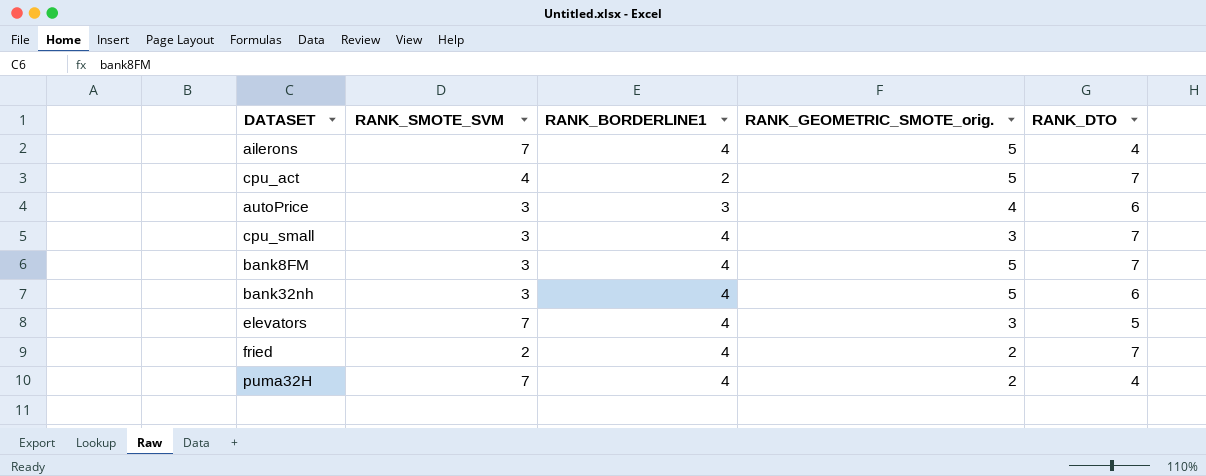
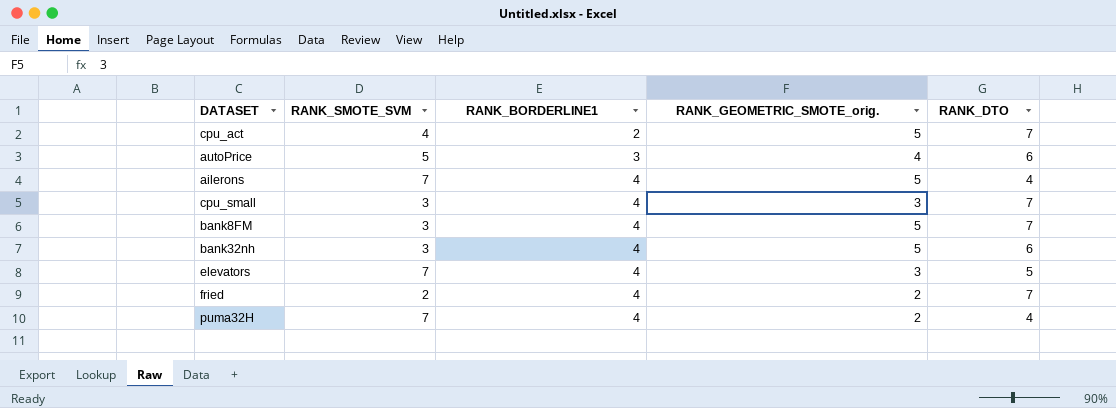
row order: none -> RANK_BORDERLINE1 ascending
autoPrice | RANK_SMOTE_SVM: 3 -> 5

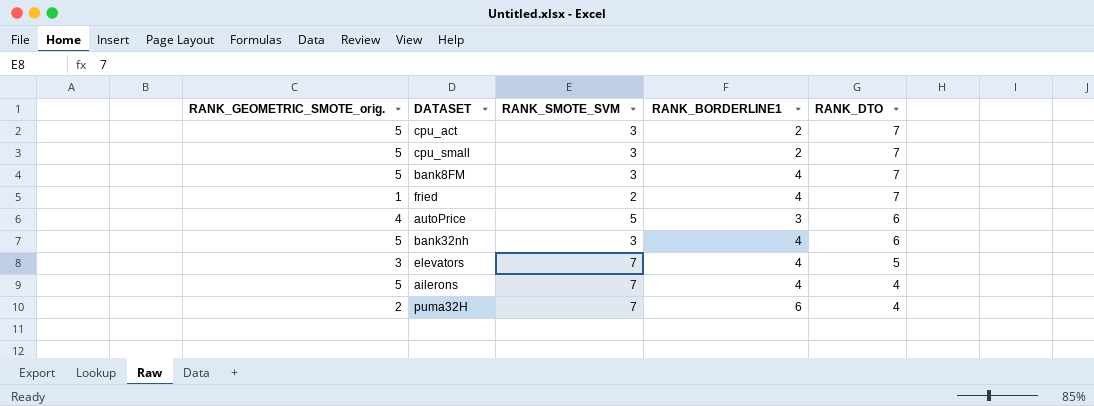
row order: RANK_BORDERLINE1 ascending -> RANK_DTO descending
column RANK_GEOMETRIC_SMOTE_orig. | position: 4 -> 1
cpu_act | RANK_SMOTE_SVM: 4 -> 3
cpu_small | RANK_GEOMETRIC_SMOTE_orig.: 3 -> 5
cpu_small | RANK_BORDERLINE1: 4 -> 2
fried | RANK_GEOMETRIC_SMOTE_orig.: 2 -> 1
puma32H | RANK_BORDERLINE1: 4 -> 6

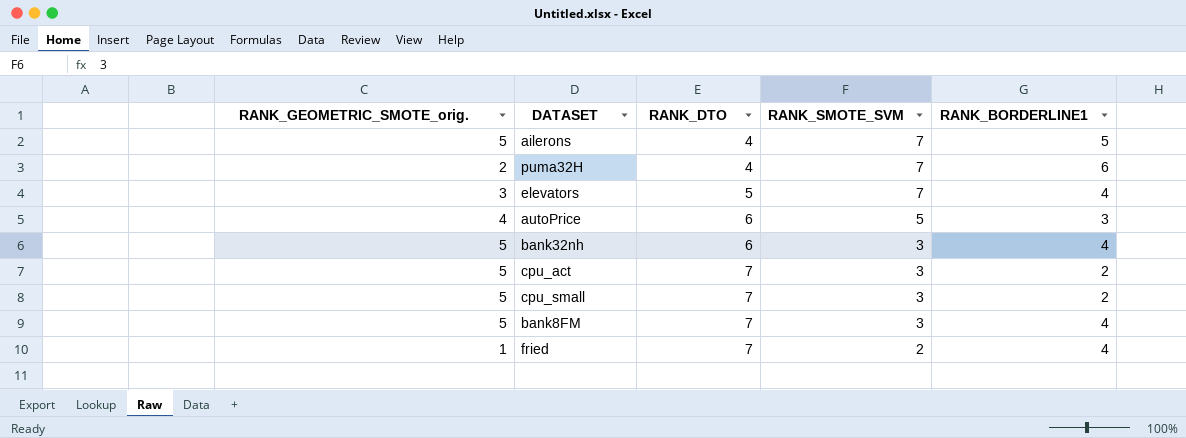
row order: RANK_DTO descending -> RANK_DTO ascending
column RANK_DTO | position: 5 -> 3
ailerons | RANK_BORDERLINE1: 4 -> 5

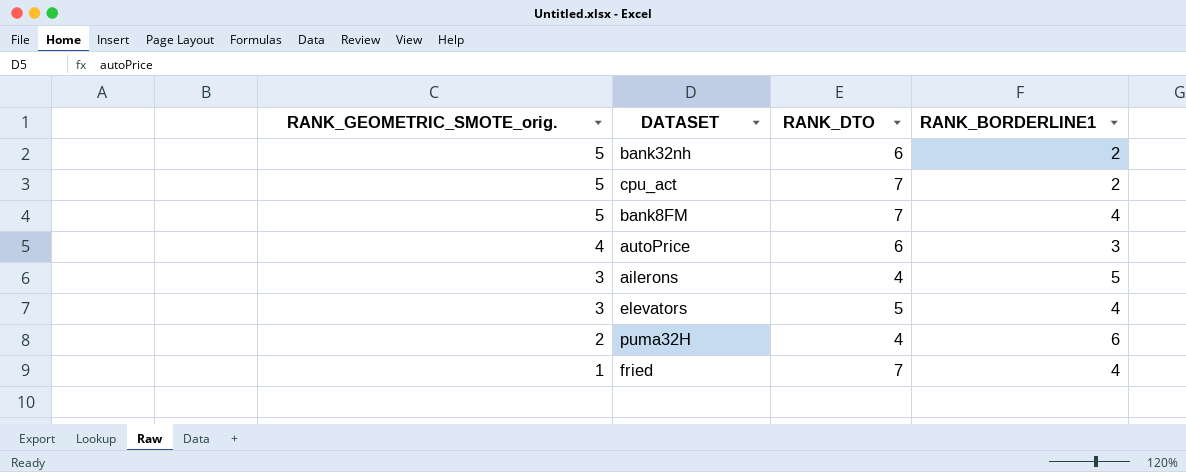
row order: RANK_DTO ascending -> RANK_GEOMETRIC_SMOTE_orig. descending
column RANK_SMOTE_SVM | position: 4 -> none
row cpu_small: 5 | 7 | 3 | 2 -> none
bank32nh | RANK_BORDERLINE1: 4 -> 2
ailerons | RANK_GEOMETRIC_SMOTE_orig.: 5 -> 3

